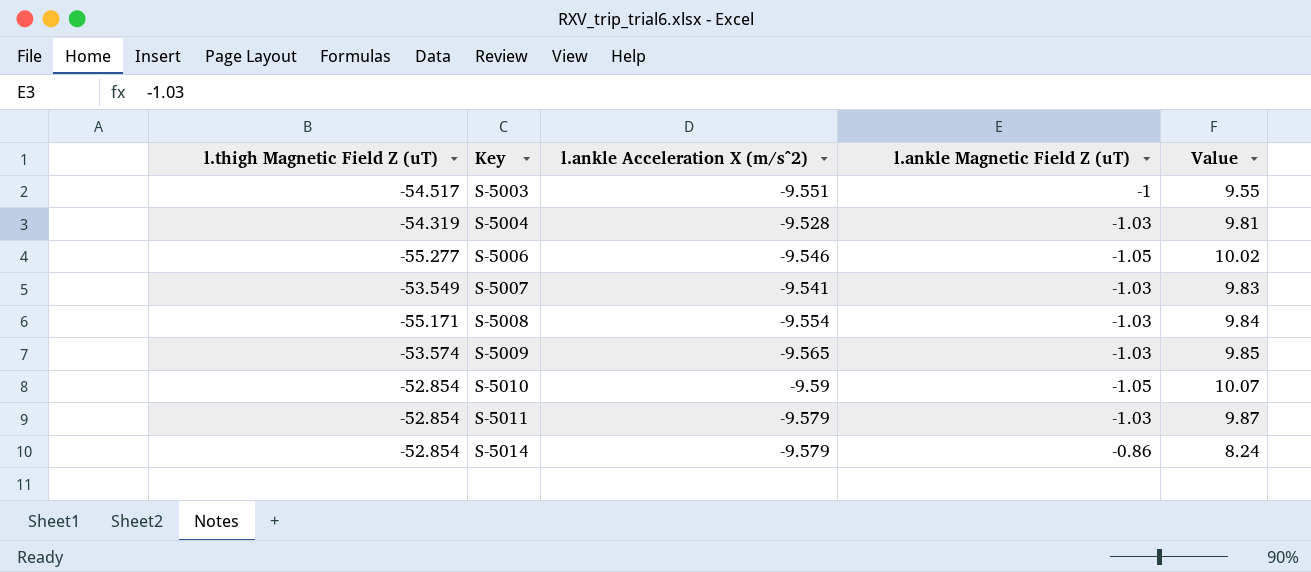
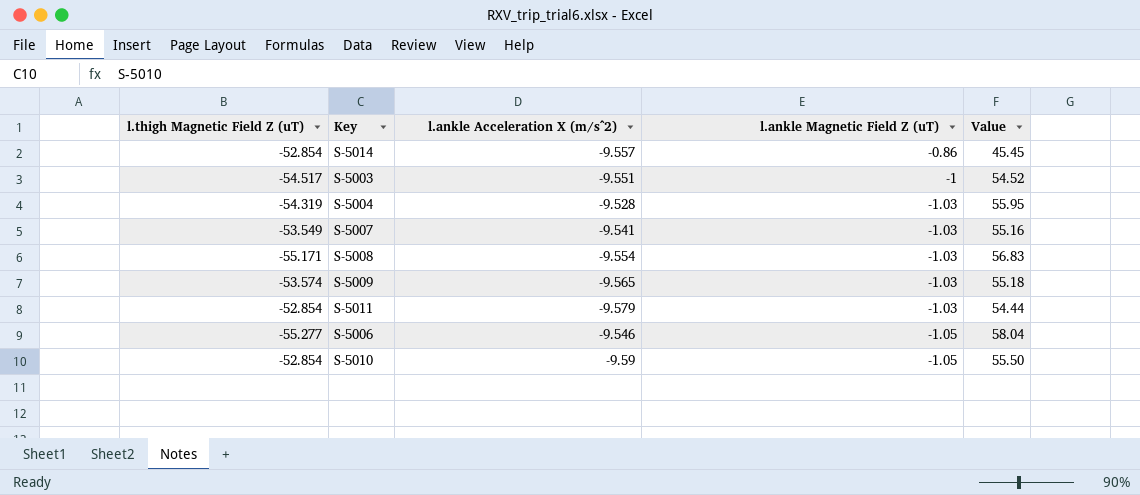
row order: Key ascending -> l.ankle Magnetic Field Z (uT) descending
column Value | formula: [l.ankle Acceleration X (m/s^2)] * [l.ankle Magnetic Field Z (uT)] -> [l.thigh Magnetic Field Z (uT)] * [l.ankle Magnetic Field Z (uT)]
S-5014 | l.ankle Acceleration X (m/s^2): -9.579 -> -9.557

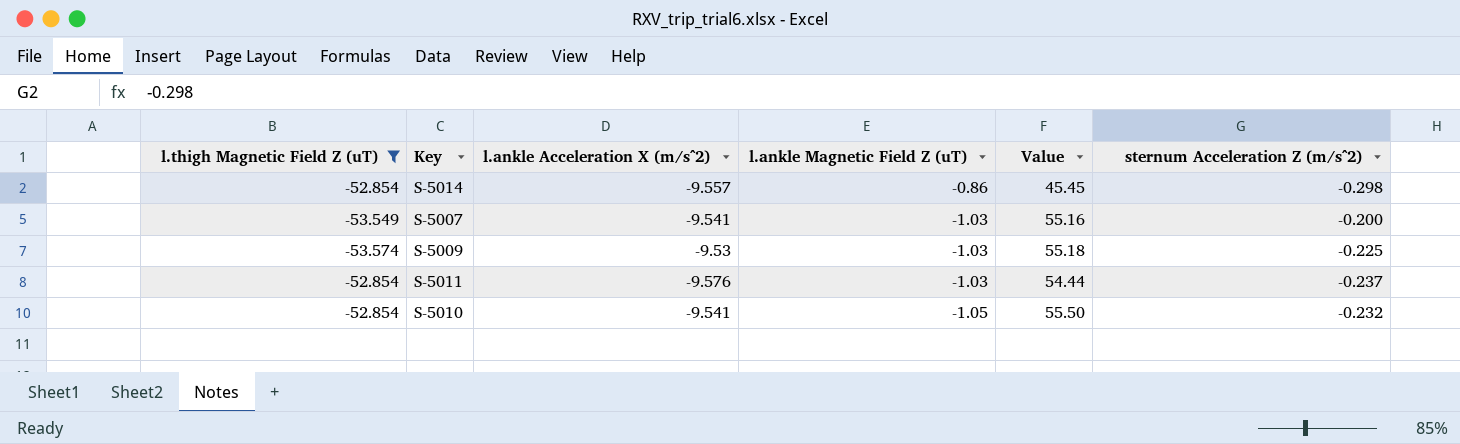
filter: none -> l.thigh Magnetic Field Z (uT) >= -53.574
column sternum Acceleration Z (m/s^2) | position: none -> 6
S-5009 | l.ankle Acceleration X (m/s^2): -9.565 -> -9.53
S-5011 | l.ankle Acceleration X (m/s^2): -9.579 -> -9.576
S-5010 | l.ankle Acceleration X (m/s^2): -9.59 -> -9.541

